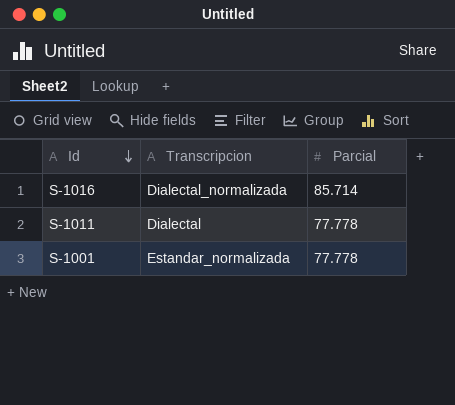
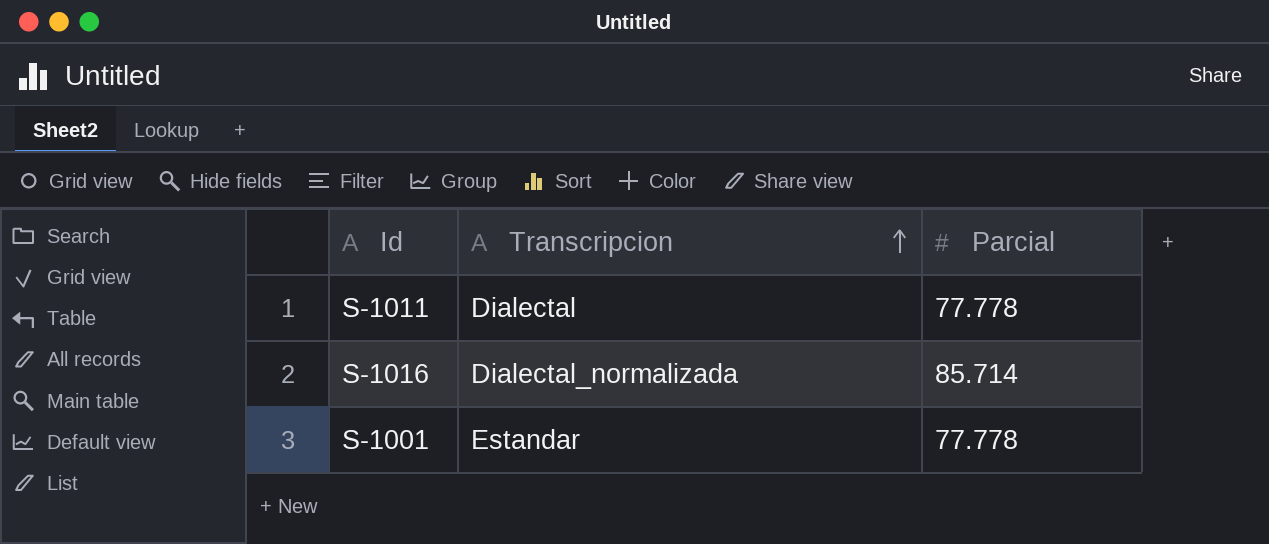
row order: Id descending -> Transcripcion ascending
S-1001 | Transcripcion: Estandar_normalizada -> Estandar

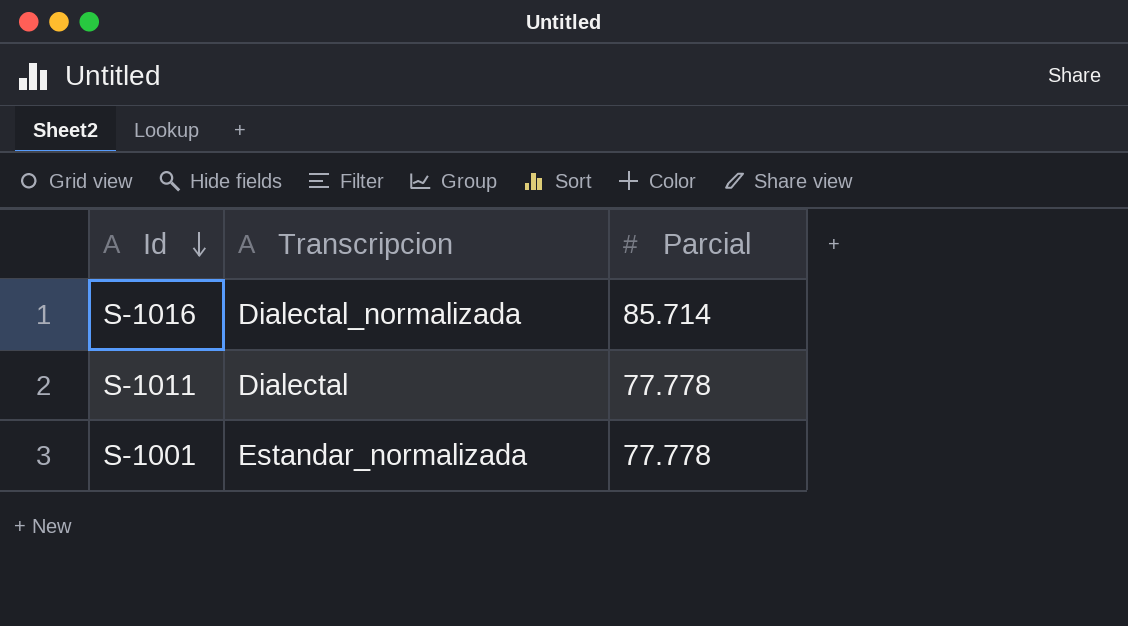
row order: Transcripcion ascending -> Id descending
S-1001 | Transcripcion: Estandar -> Estandar_normalizada

